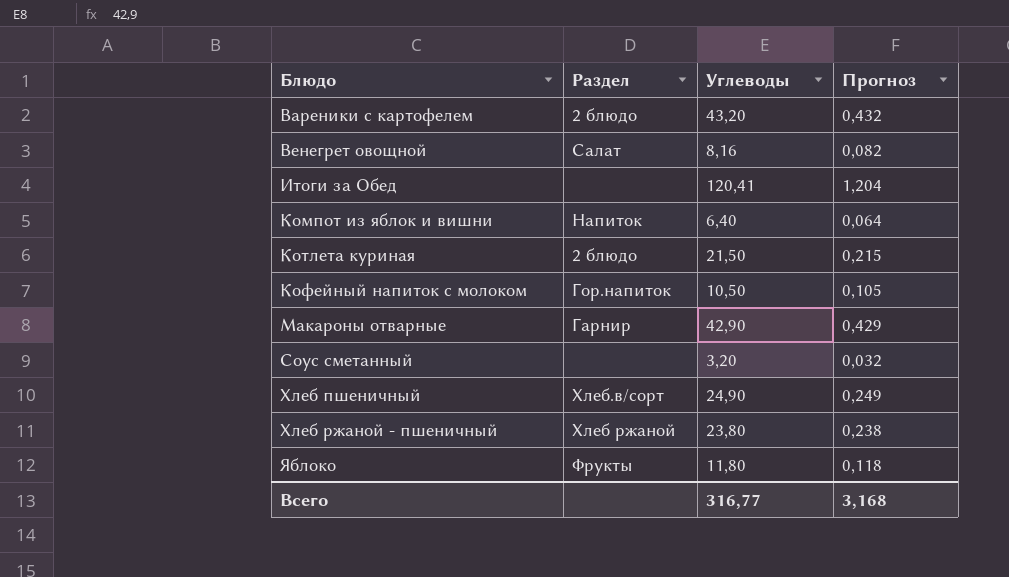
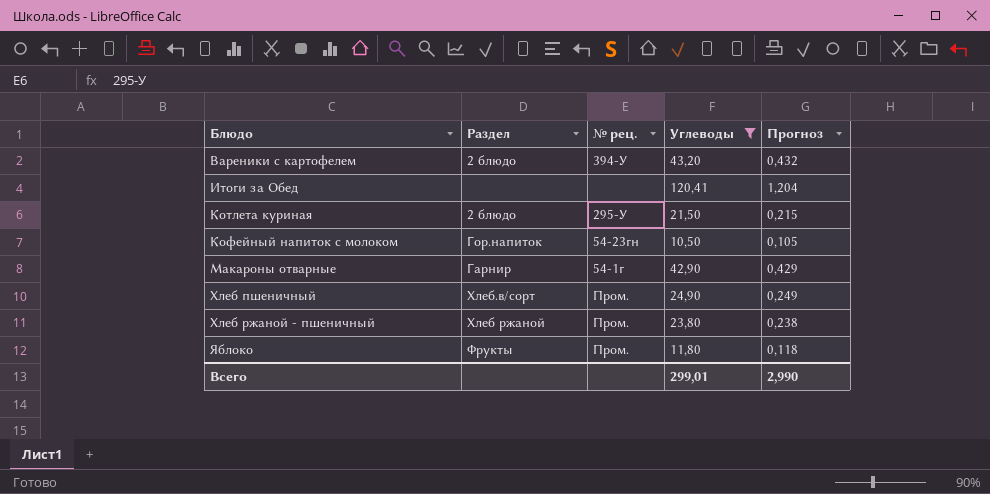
filter: none -> Углеводы >= 10,50
column № рец. | position: none -> 3
Всего | Углеводы: 316,77 -> 299,01
Всего | Прогноз: 3,168 -> 2,990

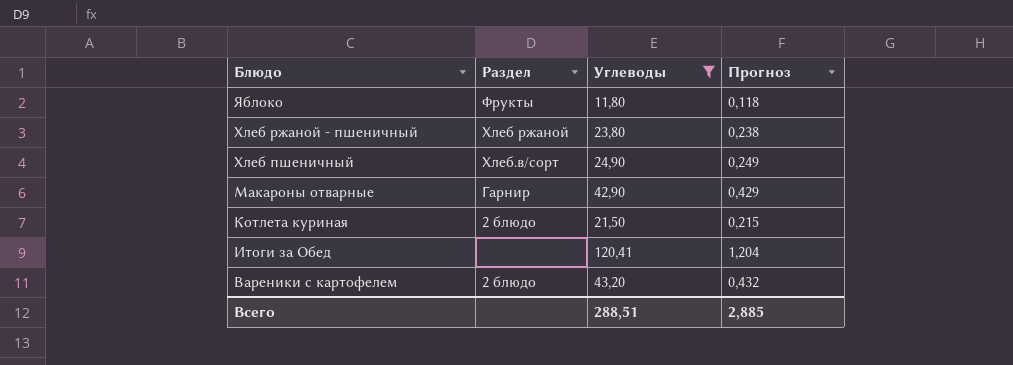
row order: Блюдо ascending -> Блюдо descending
column № рец. | position: 3 -> none
row Кофейный напиток с молоком: Гор.напиток | 54-23гн | 10,50 | 0,105 -> none
Всего | Углеводы: 299,01 -> 288,51
Всего | Прогноз: 2,990 -> 2,885

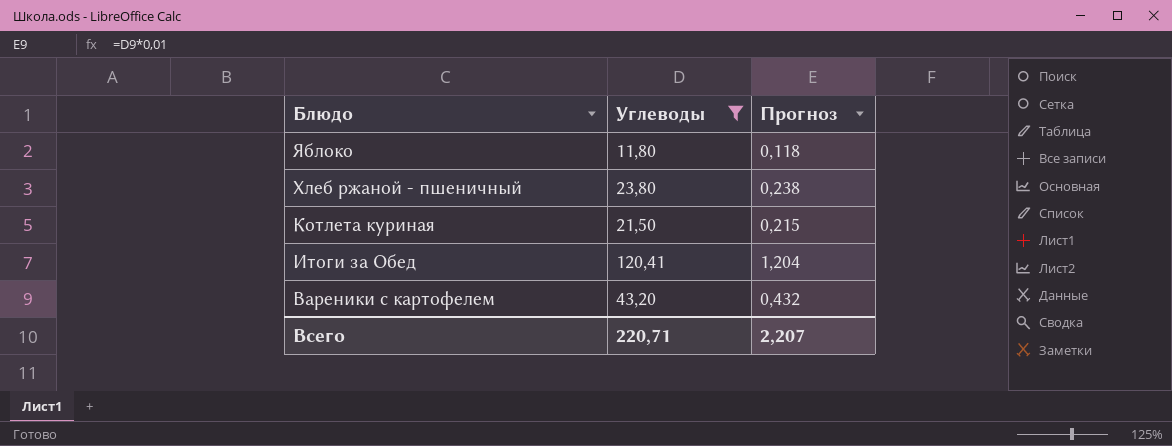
column Раздел | position: 2 -> none
row Хлеб пшеничный: Хлеб.в/сорт | 24,90 | 0,249 -> none
row Макароны отварные: Гарнир | 42,90 | 0,429 -> none
Всего | Углеводы: 288,51 -> 220,71
Всего | Прогноз: 2,885 -> 2,207

